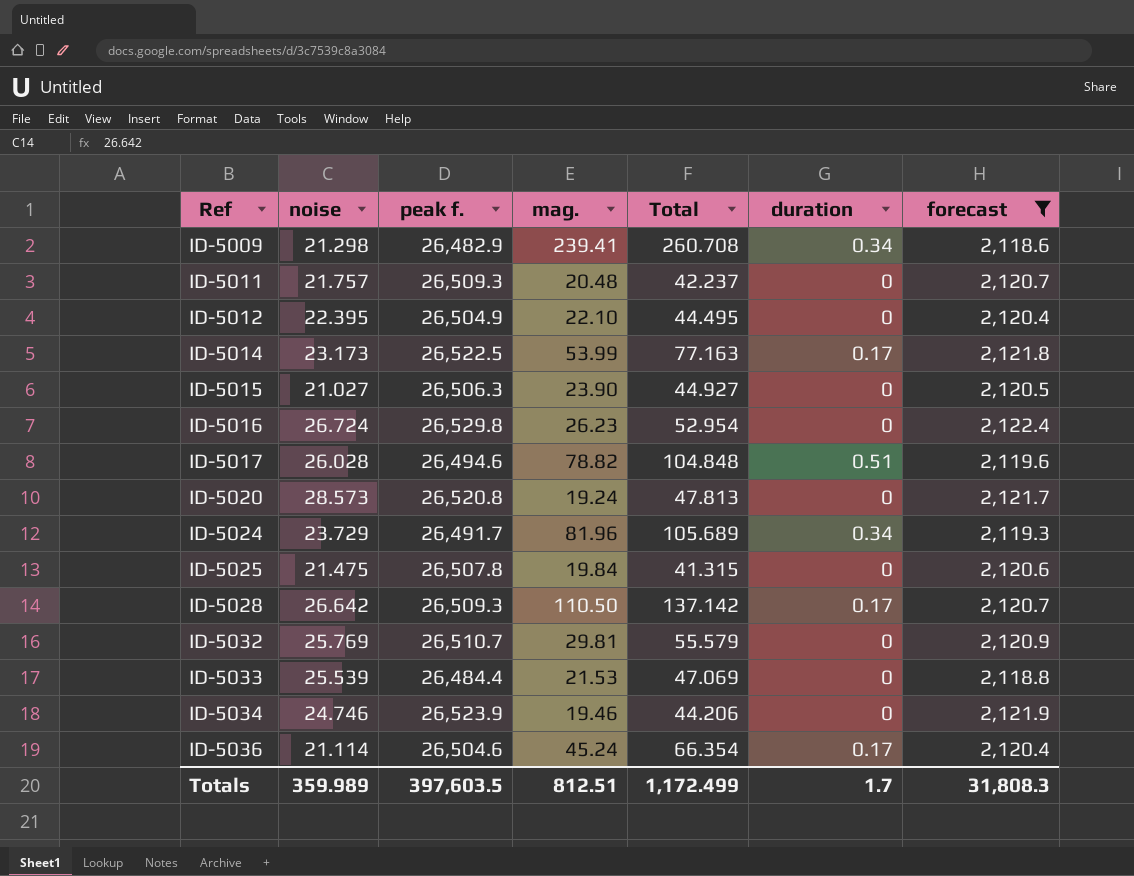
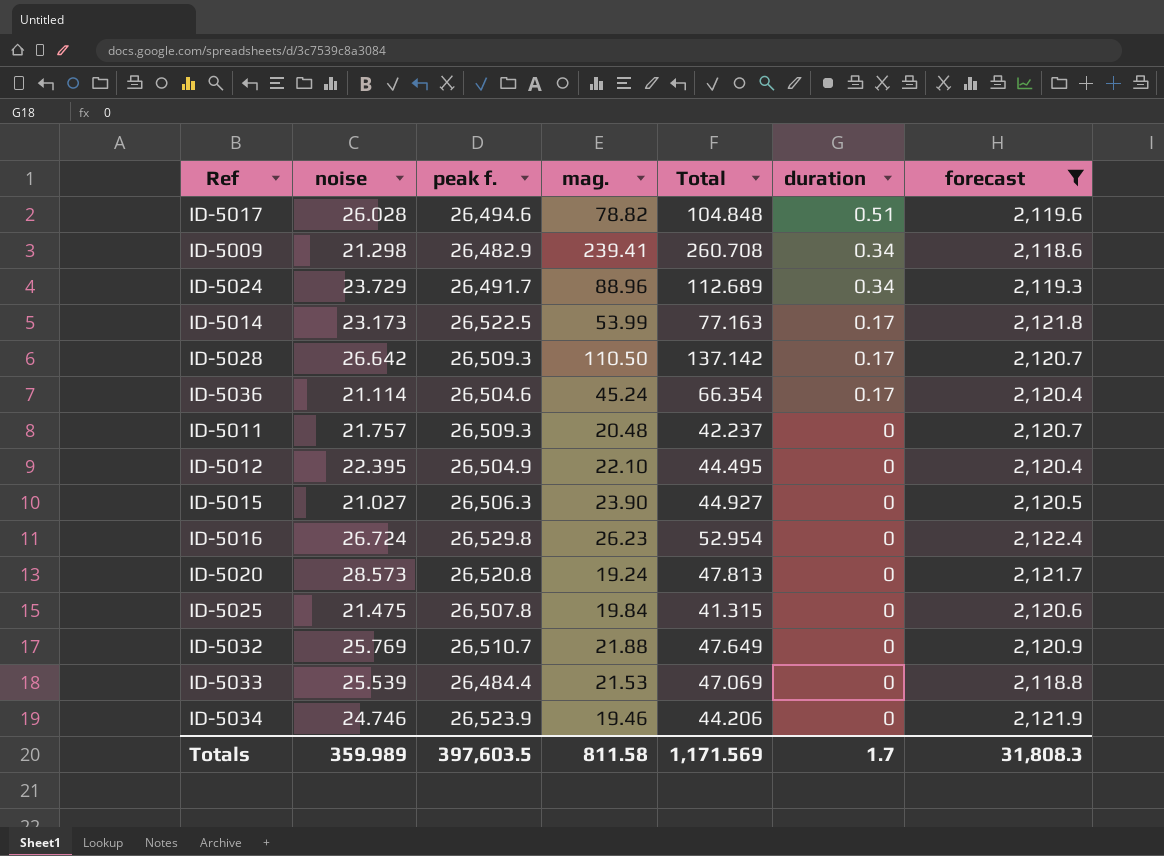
row order: Ref ascending -> duration descending
ID-5024 | mag.: 81.96 -> 88.96
ID-5024 | Total: 105.689 -> 112.689
ID-5032 | mag.: 29.81 -> 21.88
ID-5032 | Total: 55.579 -> 47.649
Totals | mag.: 812.51 -> 811.58
Totals | Total: 1,172.499 -> 1,171.569

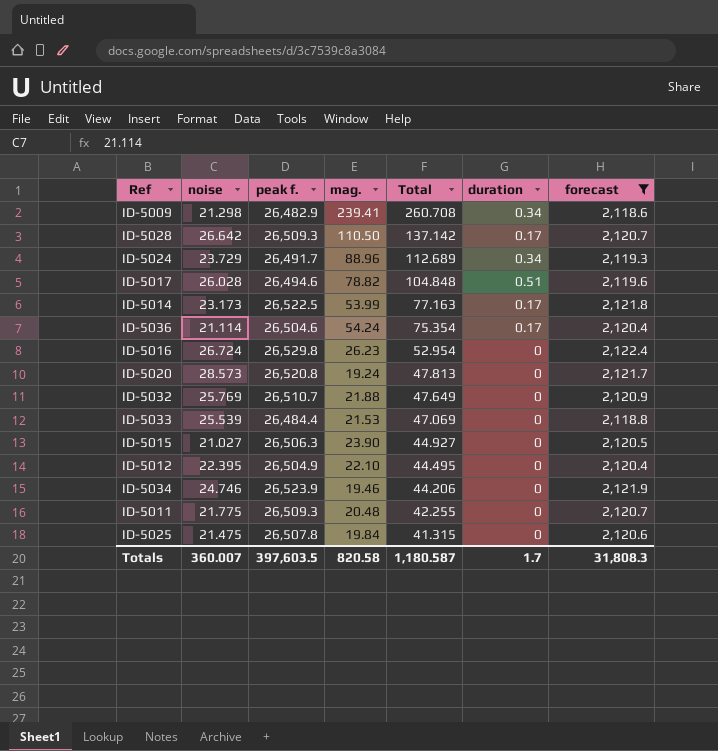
row order: duration descending -> Total descending
ID-5036 | mag.: 45.24 -> 54.24
ID-5036 | Total: 66.354 -> 75.354
ID-5011 | noise: 21.757 -> 21.775
ID-5011 | Total: 42.237 -> 42.255
Totals | noise: 359.989 -> 360.007
Totals | mag.: 811.58 -> 820.58
Totals | Total: 1,171.569 -> 1,180.587

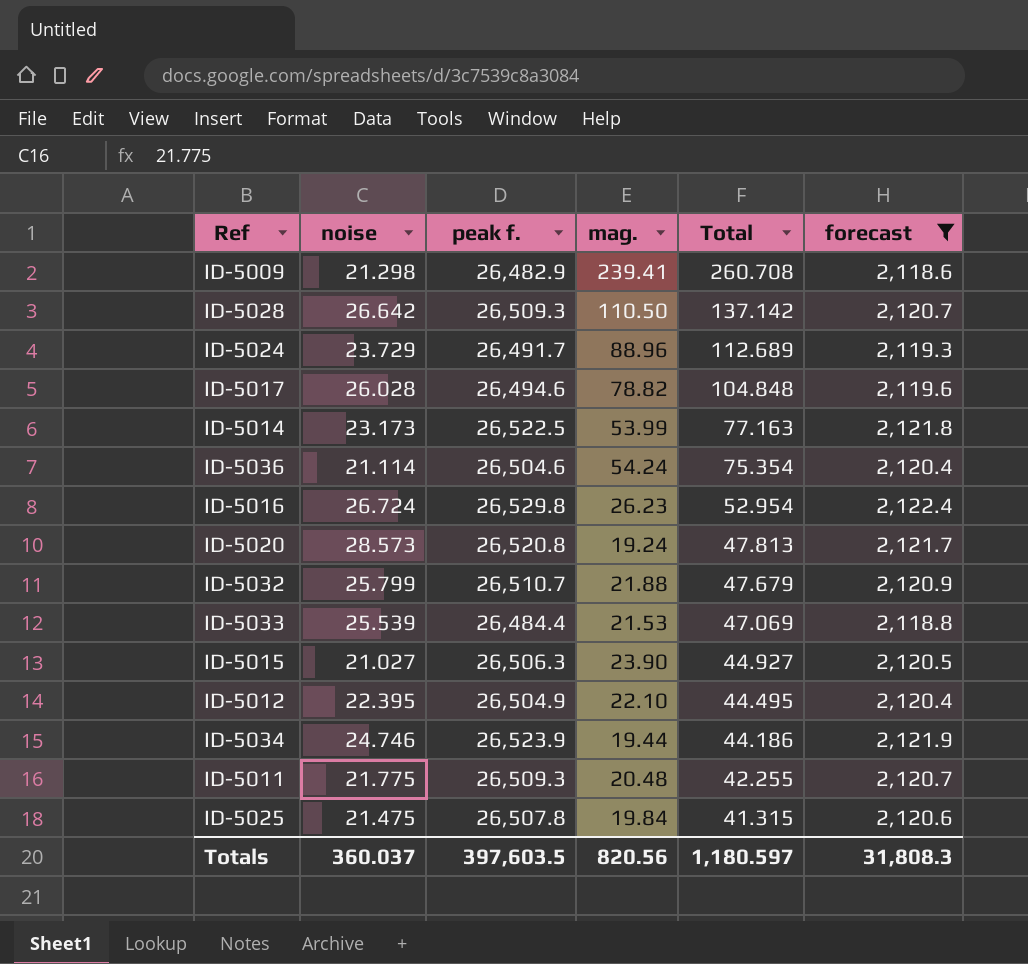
column duration | position: 6 -> none
ID-5032 | noise: 25.769 -> 25.799
ID-5032 | Total: 47.649 -> 47.679
ID-5034 | mag.: 19.46 -> 19.44
ID-5034 | Total: 44.206 -> 44.186
Totals | noise: 360.007 -> 360.037
Totals | mag.: 820.58 -> 820.56
Totals | Total: 1,180.587 -> 1,180.597

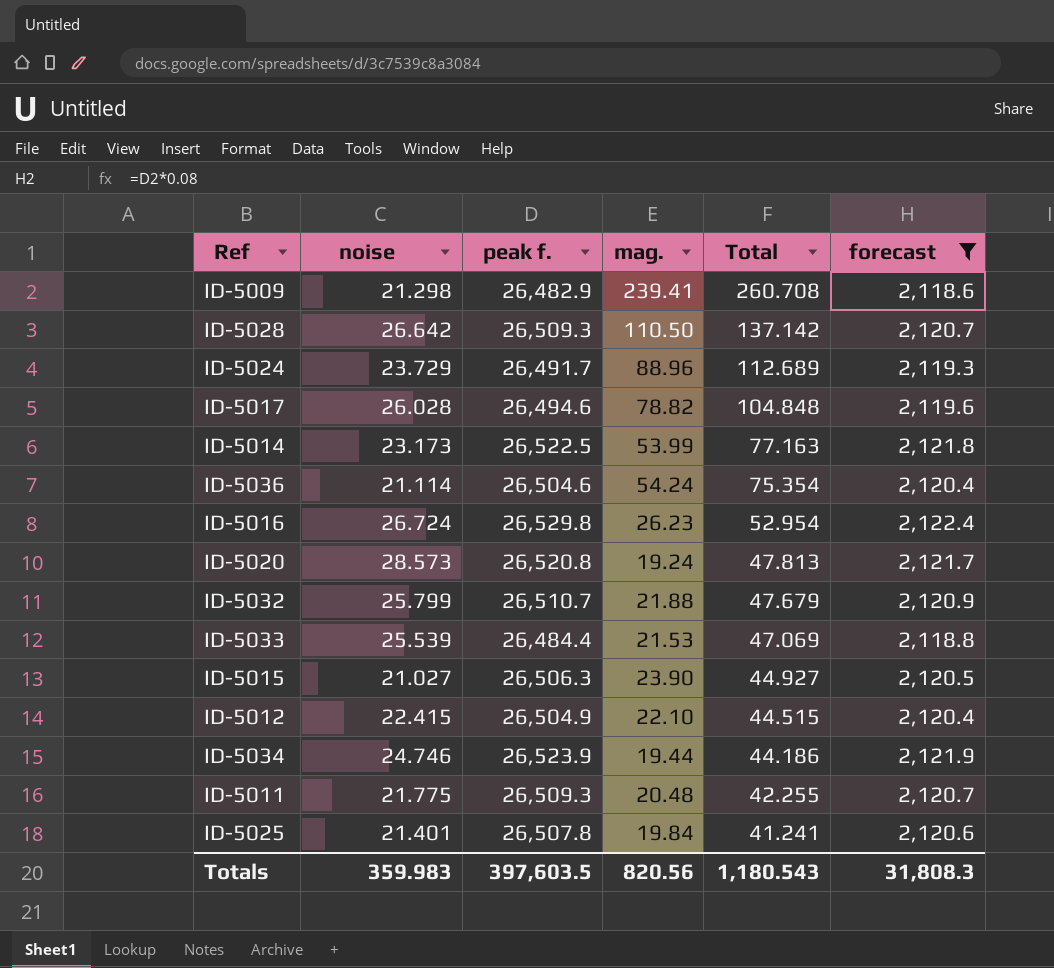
ID-5012 | noise: 22.395 -> 22.415
ID-5012 | Total: 44.495 -> 44.515
ID-5025 | noise: 21.475 -> 21.401
ID-5025 | Total: 41.315 -> 41.241
Totals | noise: 360.037 -> 359.983
Totals | Total: 1,180.597 -> 1,180.543

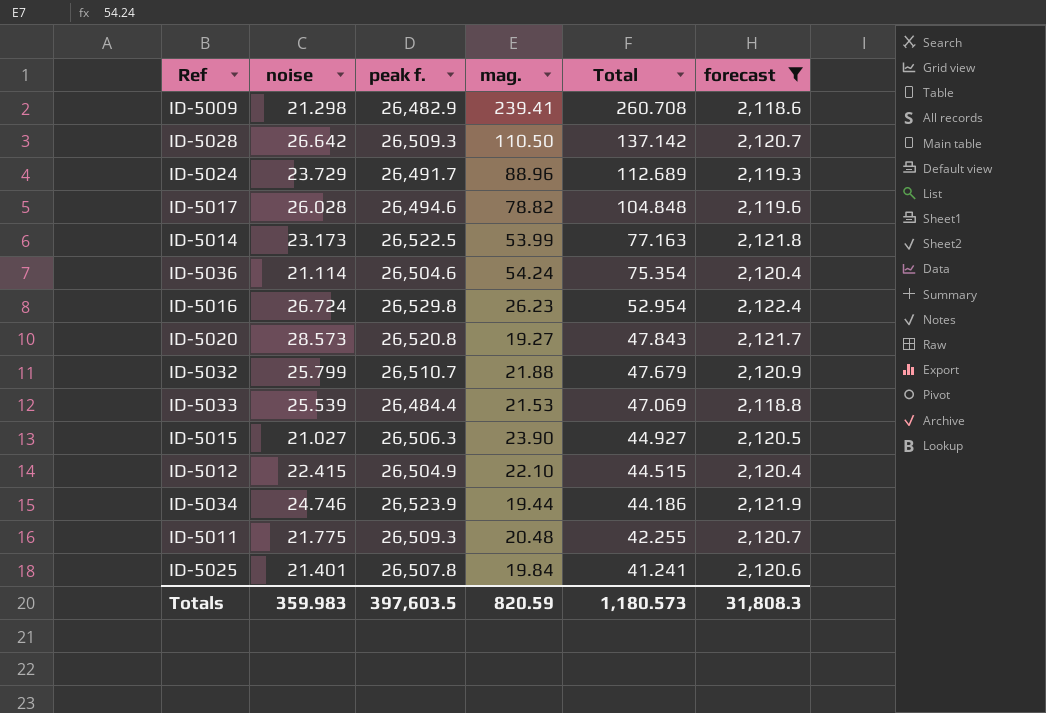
ID-5020 | mag.: 19.24 -> 19.27
ID-5020 | Total: 47.813 -> 47.843
Totals | mag.: 820.56 -> 820.59
Totals | Total: 1,180.543 -> 1,180.573

